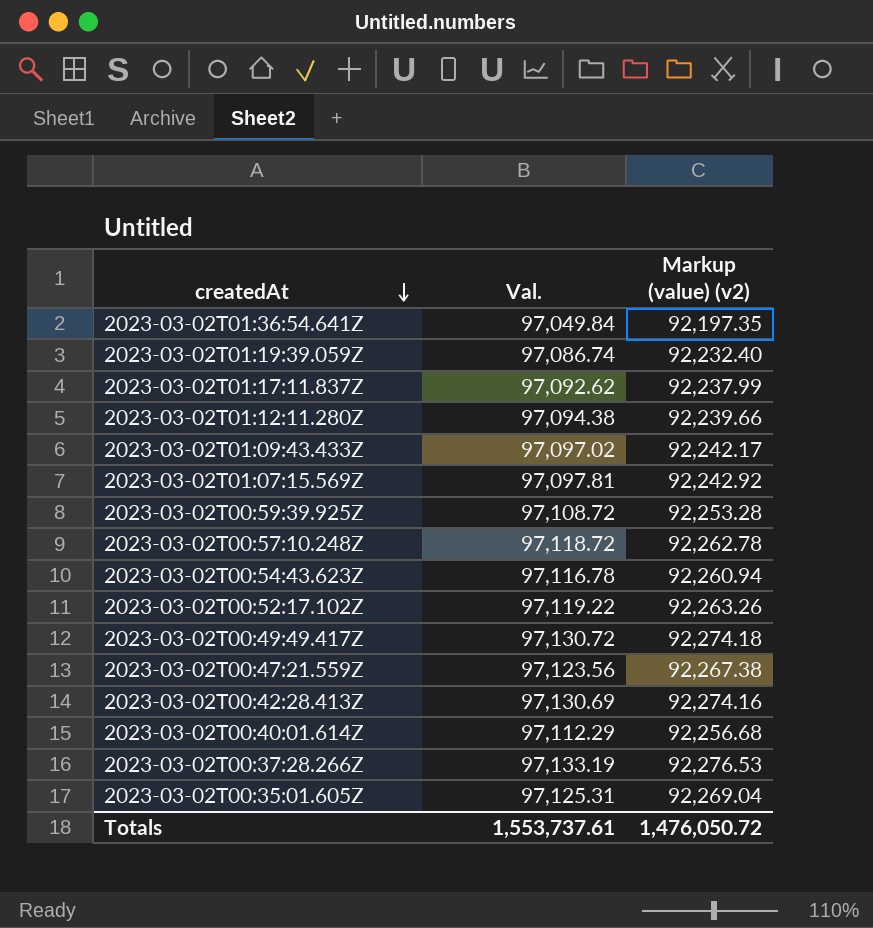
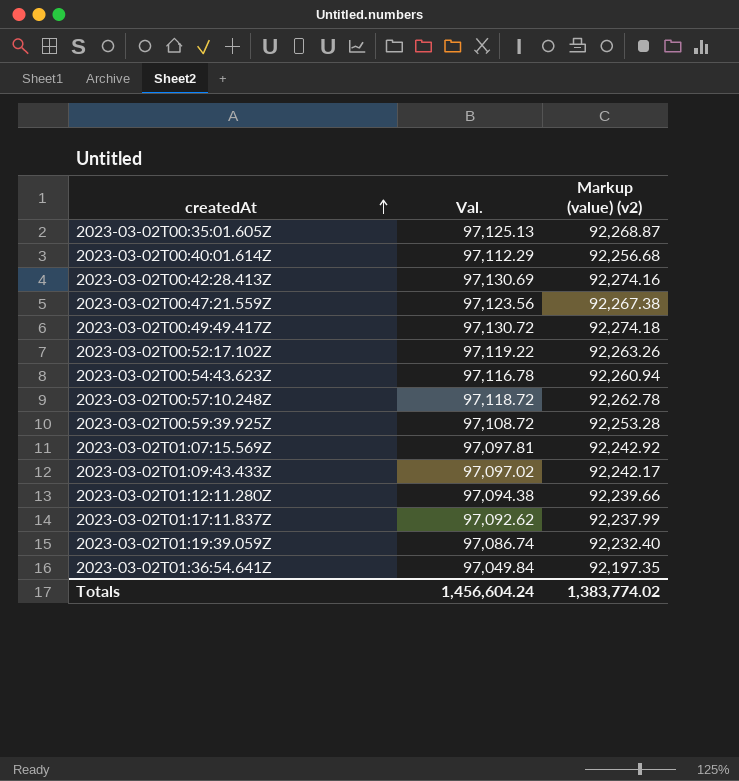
row order: createdAt descending -> createdAt ascending
row 2023-03-02T00:37:28.266Z: 97,133.19 | 92,276.53 -> none
2023-03-02T00:35:01.605Z | Val.: 97,125.31 -> 97,125.13
2023-03-02T00:35:01.605Z | Markup (value) (v2): 92,269.04 -> 92,268.87
Totals | Val.: 1,553,737.61 -> 1,456,604.24
Totals | Markup (value) (v2): 1,476,050.72 -> 1,383,774.02

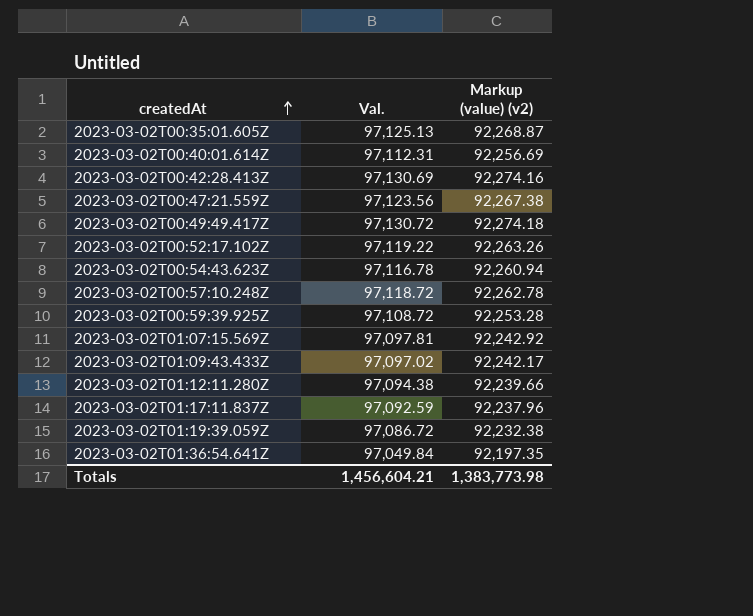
2023-03-02T00:40:01.614Z | Val.: 97,112.29 -> 97,112.31
2023-03-02T00:40:01.614Z | Markup (value) (v2): 92,256.68 -> 92,256.69
2023-03-02T01:17:11.837Z | Val.: 97,092.62 -> 97,092.59
2023-03-02T01:17:11.837Z | Markup (value) (v2): 92,237.99 -> 92,237.96
2023-03-02T01:19:39.059Z | Val.: 97,086.74 -> 97,086.72
2023-03-02T01:19:39.059Z | Markup (value) (v2): 92,232.40 -> 92,232.38
Totals | Val.: 1,456,604.24 -> 1,456,604.21
Totals | Markup (value) (v2): 1,383,774.02 -> 1,383,773.98

